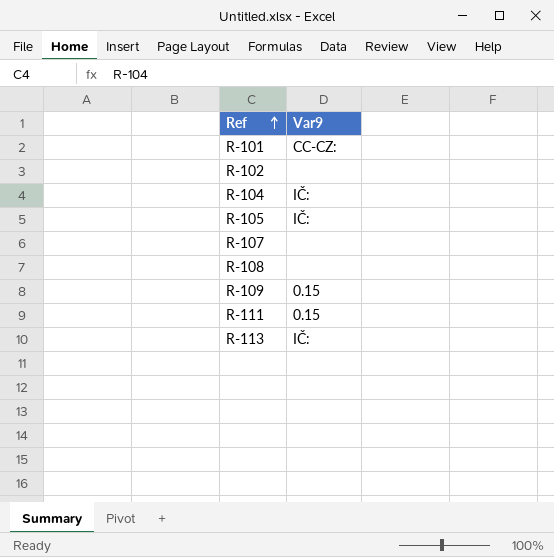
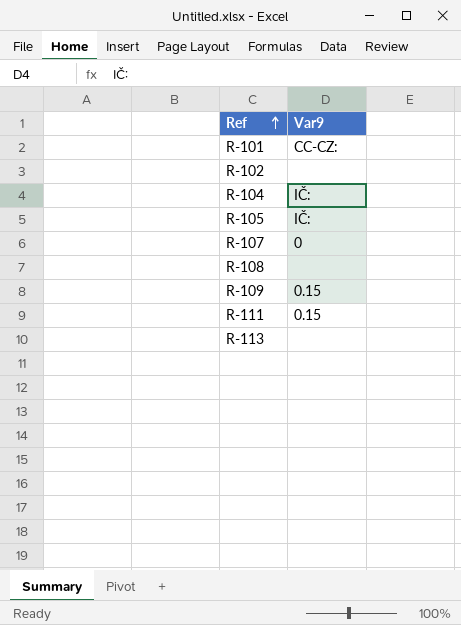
R-107 | Var9: none -> 0
R-113 | Var9: IČ: -> none

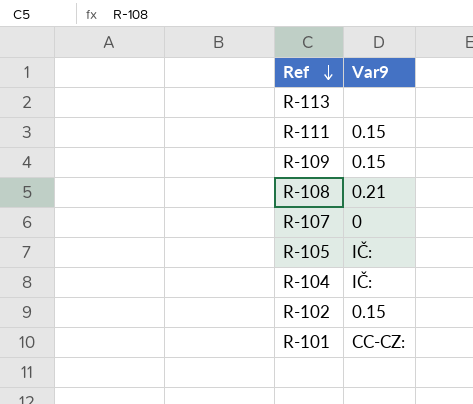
row order: Ref ascending -> Ref descending
R-108 | Var9: none -> 0.21
R-102 | Var9: none -> 0.15

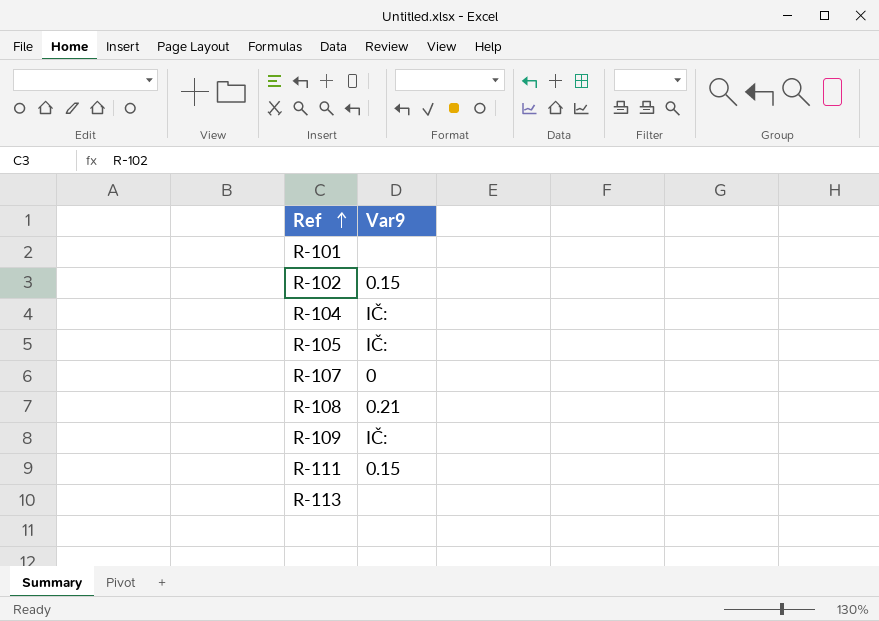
row order: Ref descending -> Ref ascending
R-101 | Var9: CC-CZ: -> none
R-109 | Var9: 0.15 -> IČ:

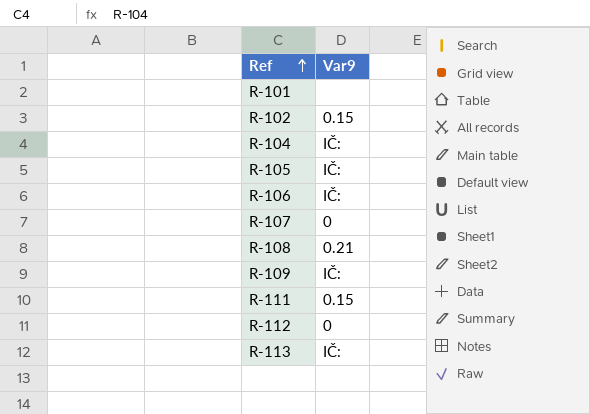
row R-106: none -> IČ:
row R-112: none -> 0
R-113 | Var9: none -> IČ:

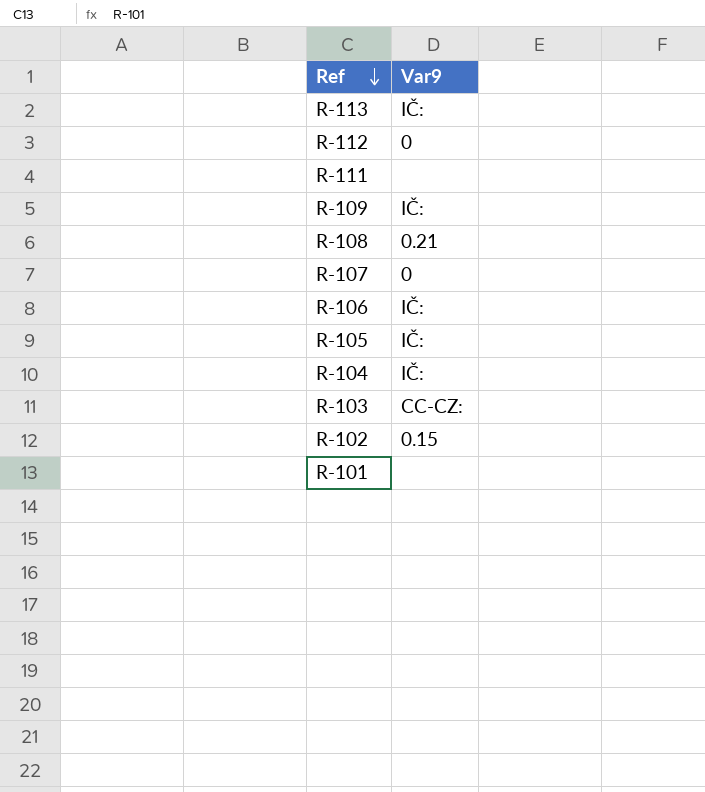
row order: Ref ascending -> Ref descending
R-111 | Var9: 0.15 -> none
row R-103: none -> CC-CZ:

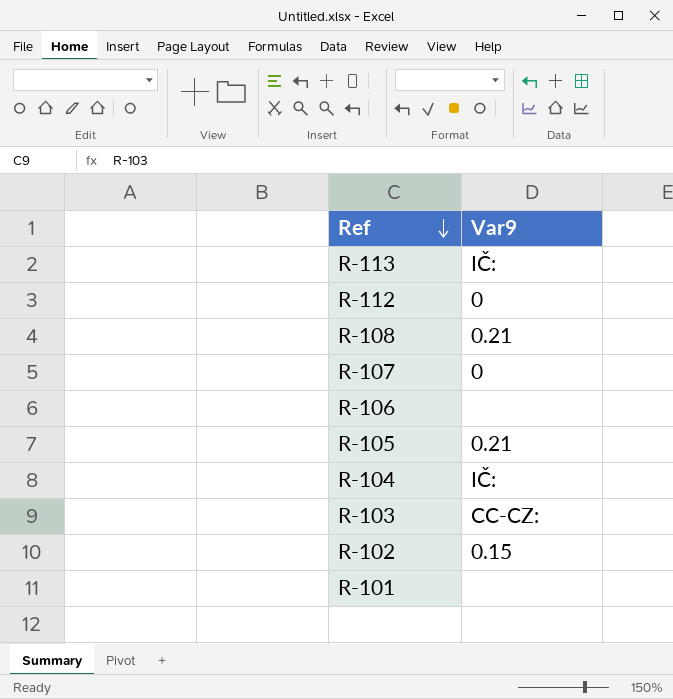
row R-111: none -> none
row R-109: IČ: -> none
R-106 | Var9: IČ: -> none
R-105 | Var9: IČ: -> 0.21

